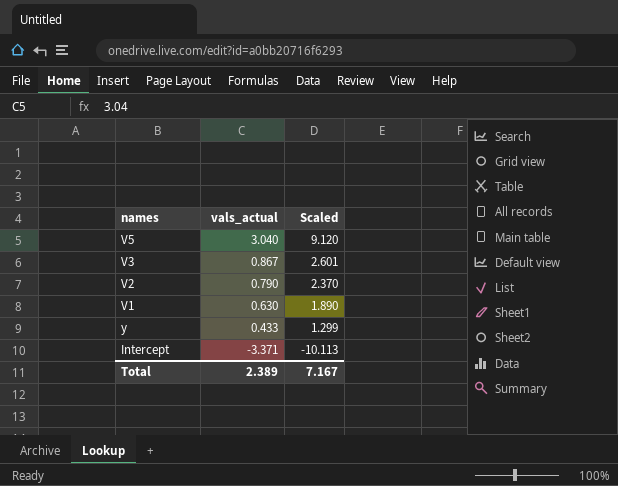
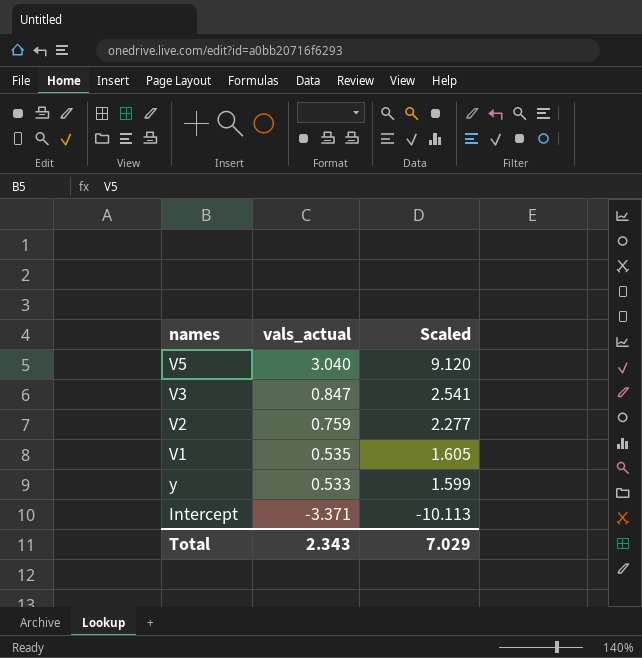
V3 | vals_actual: 0.867 -> 0.847
V3 | Scaled: 2.601 -> 2.541
V2 | vals_actual: 0.790 -> 0.759
V2 | Scaled: 2.370 -> 2.277
V1 | vals_actual: 0.630 -> 0.535
V1 | Scaled: 1.890 -> 1.605
y | vals_actual: 0.433 -> 0.533
y | Scaled: 1.299 -> 1.599
Total | vals_actual: 2.389 -> 2.343
Total | Scaled: 7.167 -> 7.029

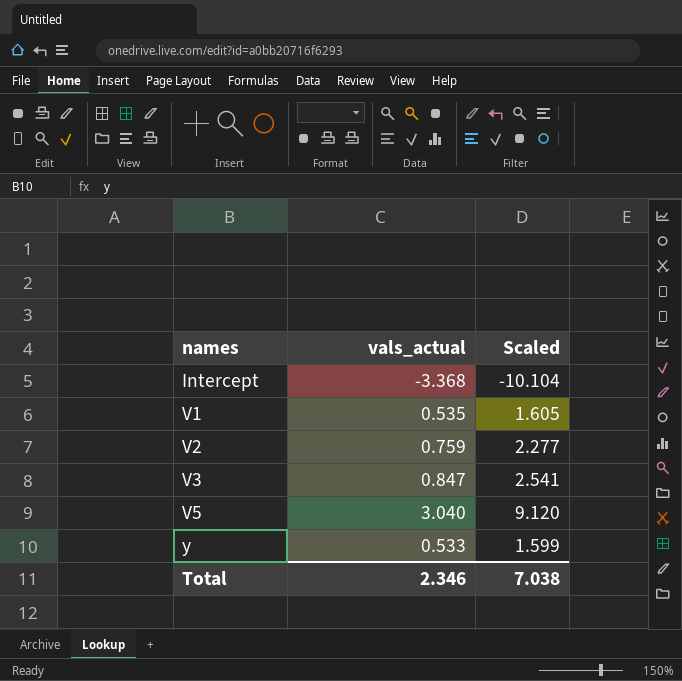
row order: vals_actual descending -> names ascending
Intercept | vals_actual: -3.371 -> -3.368
Intercept | Scaled: -10.113 -> -10.104
Total | vals_actual: 2.343 -> 2.346
Total | Scaled: 7.029 -> 7.038

